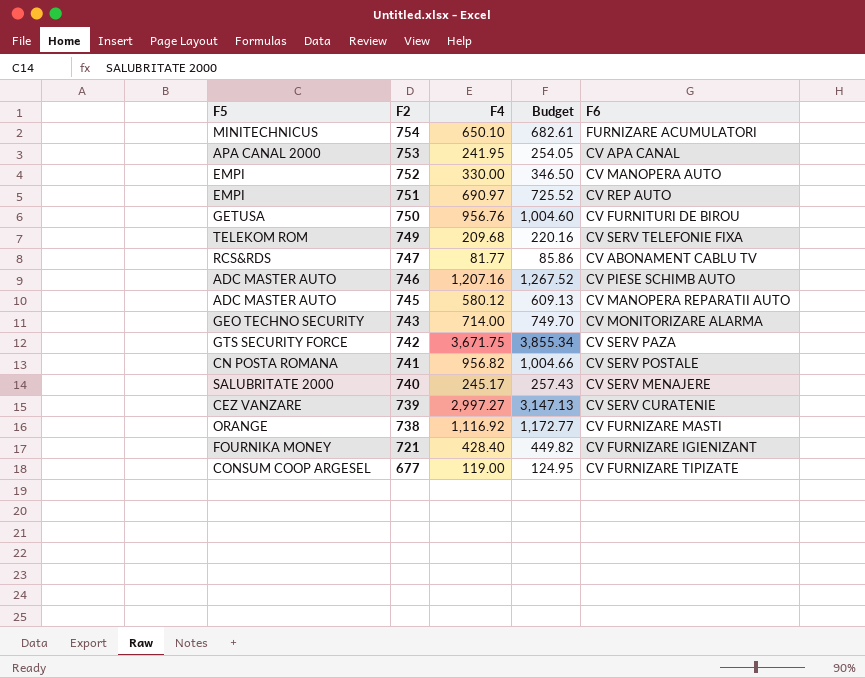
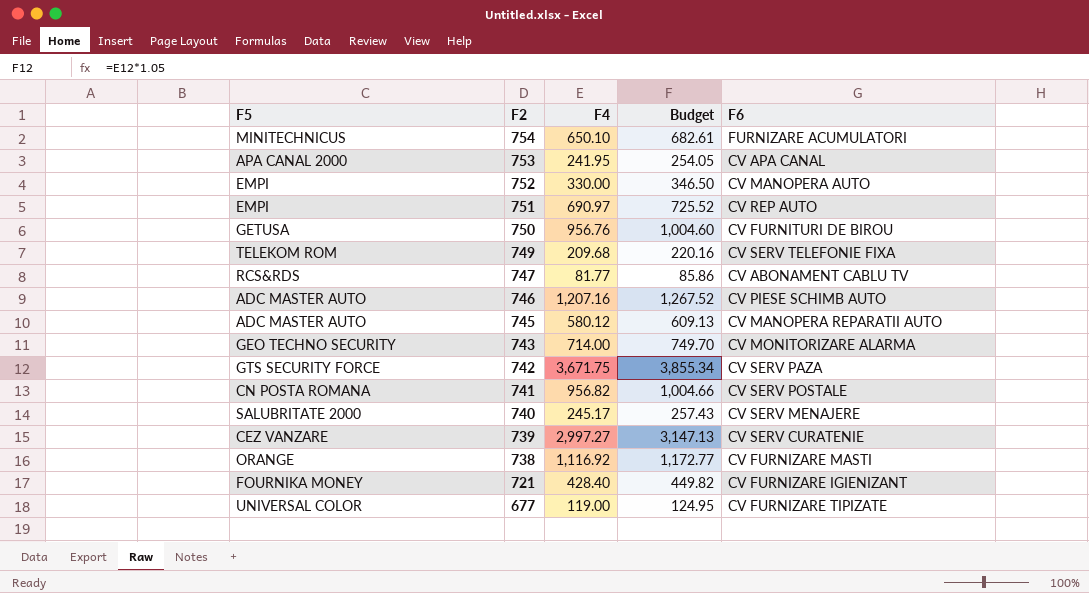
677 | F5: CONSUM COOP ARGESEL -> UNIVERSAL COLOR

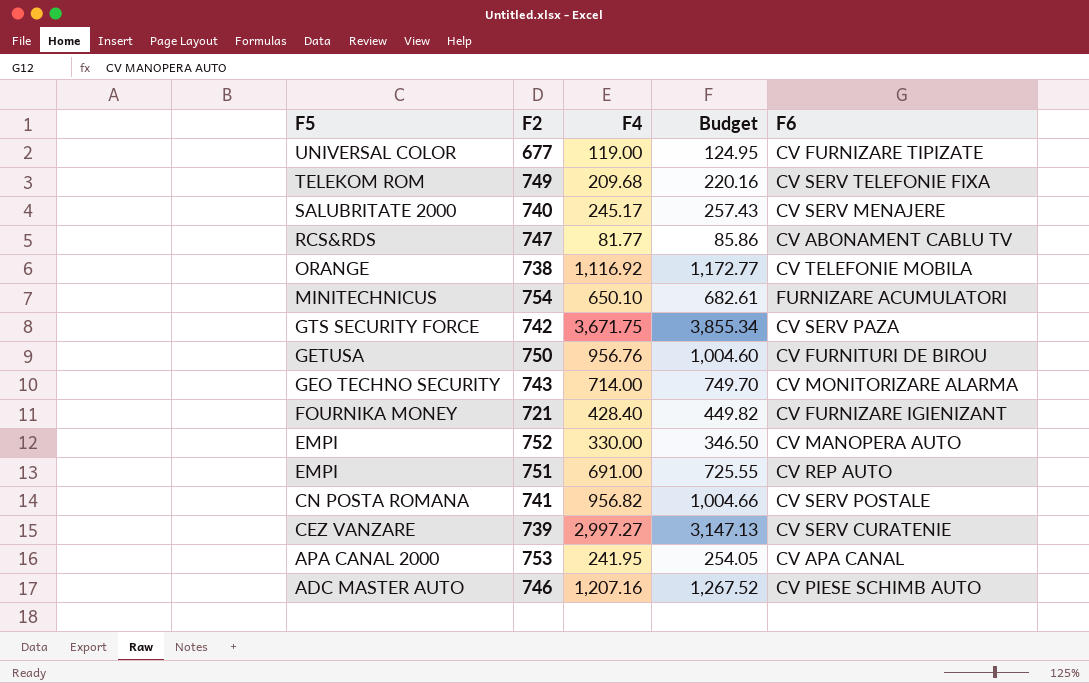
row order: F2 descending -> F5 descending
row 745: ADC MASTER AUTO | 580.12 | 609.13 | CV MANOPERA REPARATII AUTO -> none
738 | F6: CV FURNIZARE MASTI -> CV TELEFONIE MOBILA
751 | F4: 690.97 -> 691.00
751 | Budget: 725.52 -> 725.55

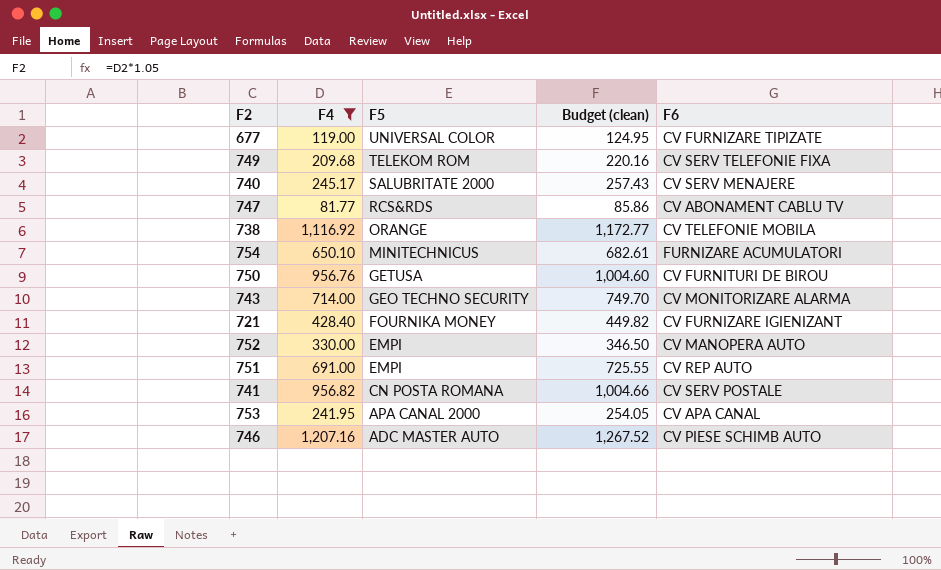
filter: none -> F4 <= 1,207.16
column F5 | position: 1 -> 3
column name: Budget -> Budget (clean)

